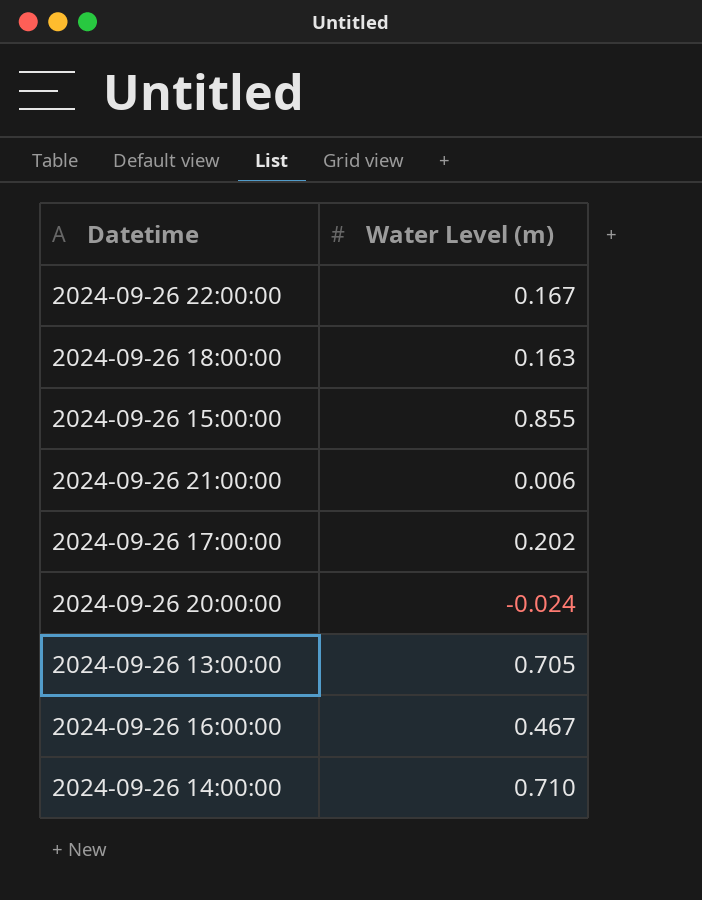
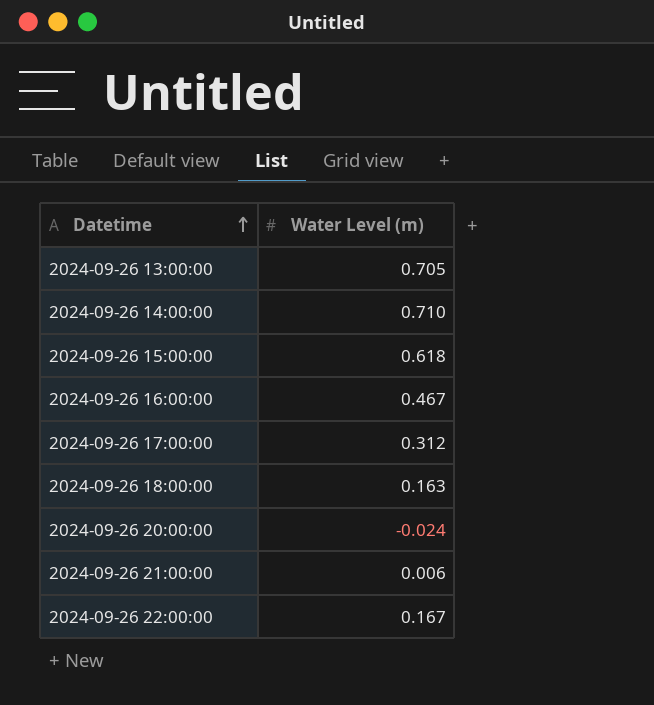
row order: none -> Datetime ascending
2024-09-26 15:00:00 | Water Level (m): 0.855 -> 0.618
2024-09-26 17:00:00 | Water Level (m): 0.202 -> 0.312

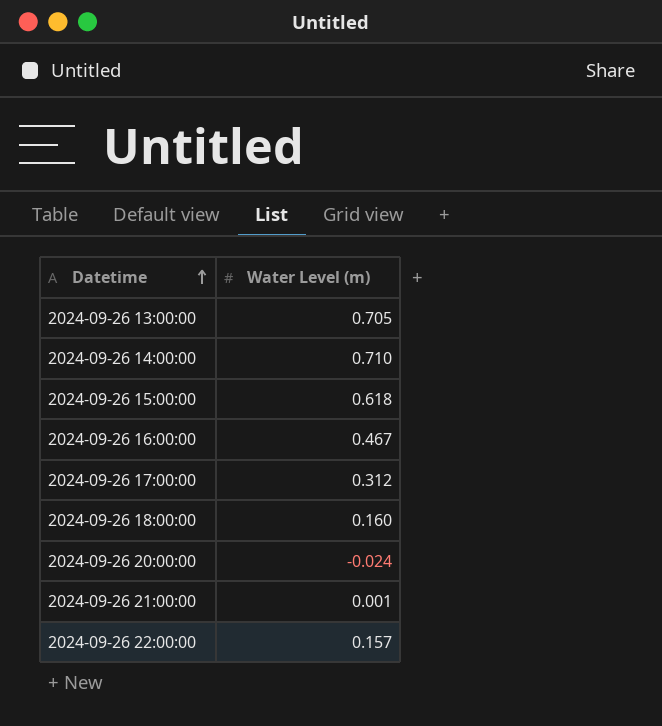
2024-09-26 18:00:00 | Water Level (m): 0.163 -> 0.160
2024-09-26 21:00:00 | Water Level (m): 0.006 -> 0.001
2024-09-26 22:00:00 | Water Level (m): 0.167 -> 0.157

